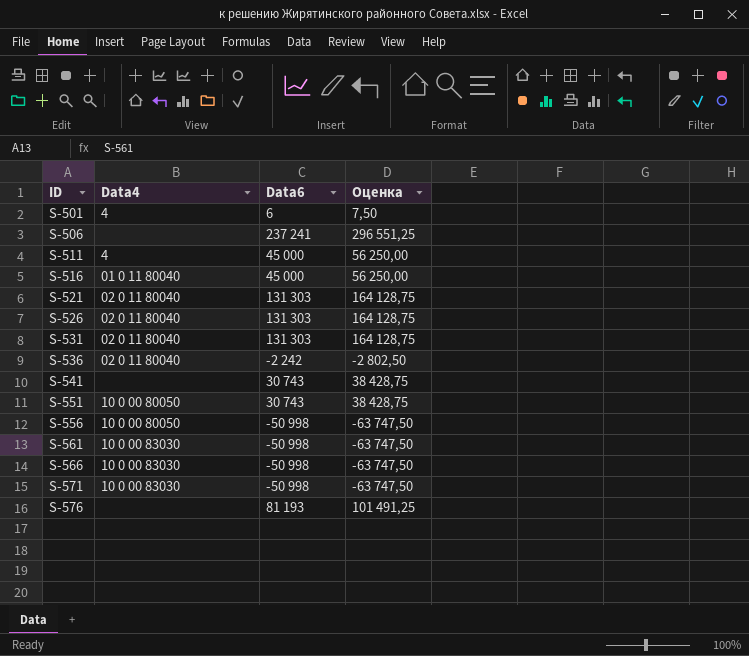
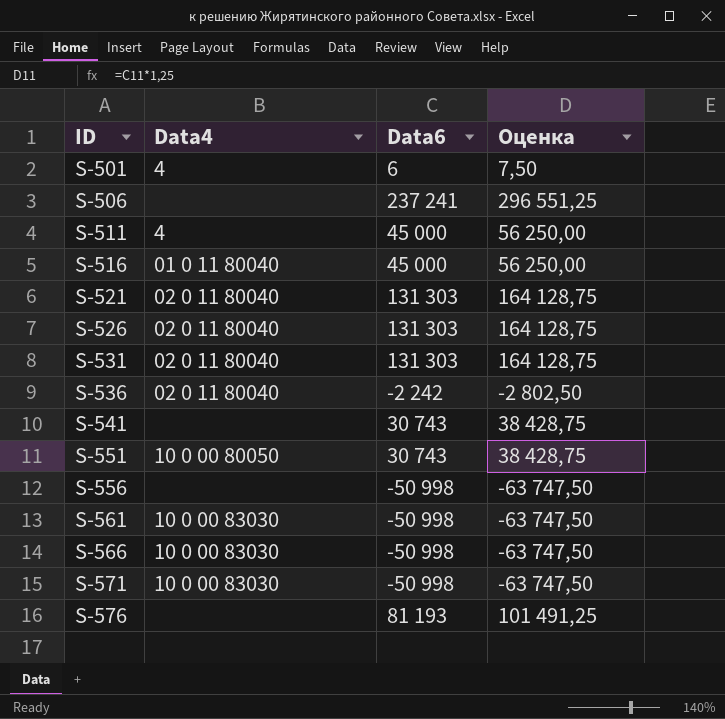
S-556 | Data4: 10 0 00 80050 -> none

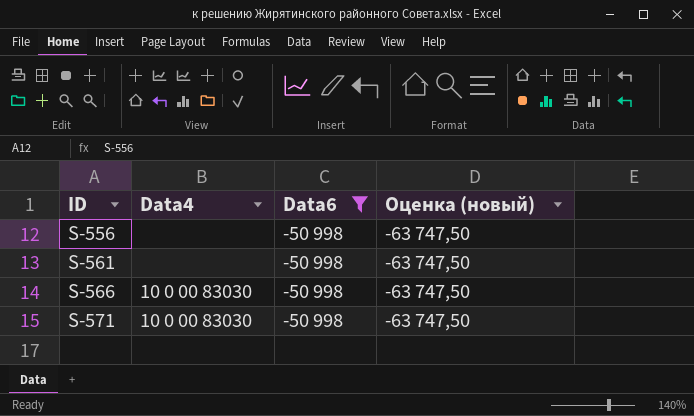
filter: none -> Data6 = -50 998
column name: Оценка -> Оценка (новый)
S-561 | Data4: 10 0 00 83030 -> none

